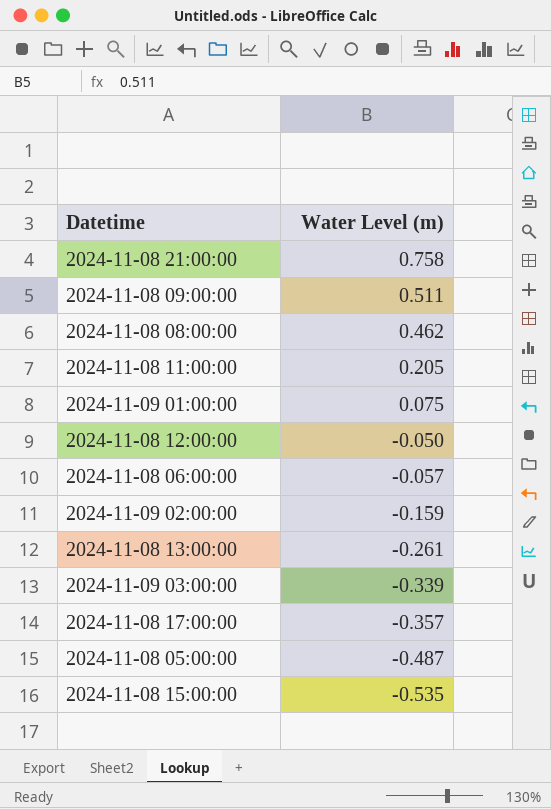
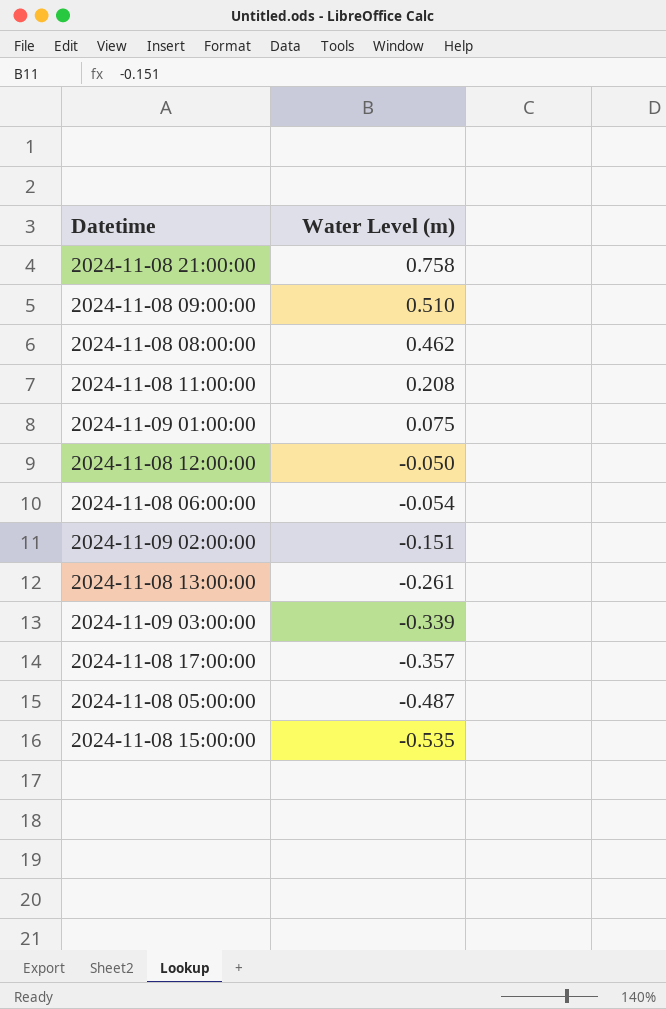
2024-11-08 09:00:00 | Water Level (m): 0.511 -> 0.510
2024-11-08 11:00:00 | Water Level (m): 0.205 -> 0.208
2024-11-08 06:00:00 | Water Level (m): -0.057 -> -0.054
2024-11-09 02:00:00 | Water Level (m): -0.159 -> -0.151

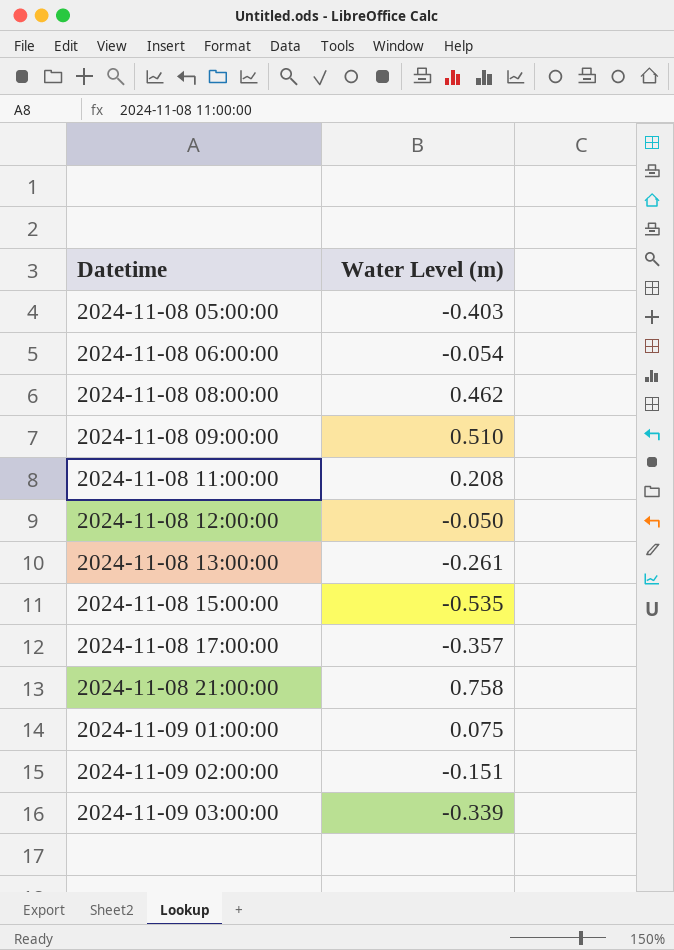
row order: Water Level (m) descending -> Datetime ascending
2024-11-08 05:00:00 | Water Level (m): -0.487 -> -0.403

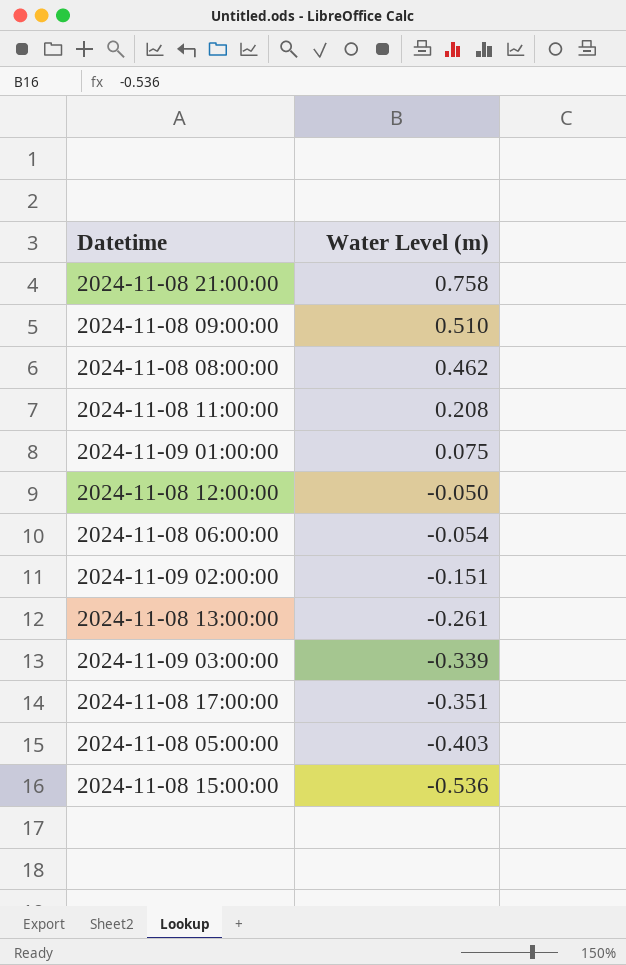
row order: Datetime ascending -> Water Level (m) descending
2024-11-08 17:00:00 | Water Level (m): -0.357 -> -0.351
2024-11-08 15:00:00 | Water Level (m): -0.535 -> -0.536

